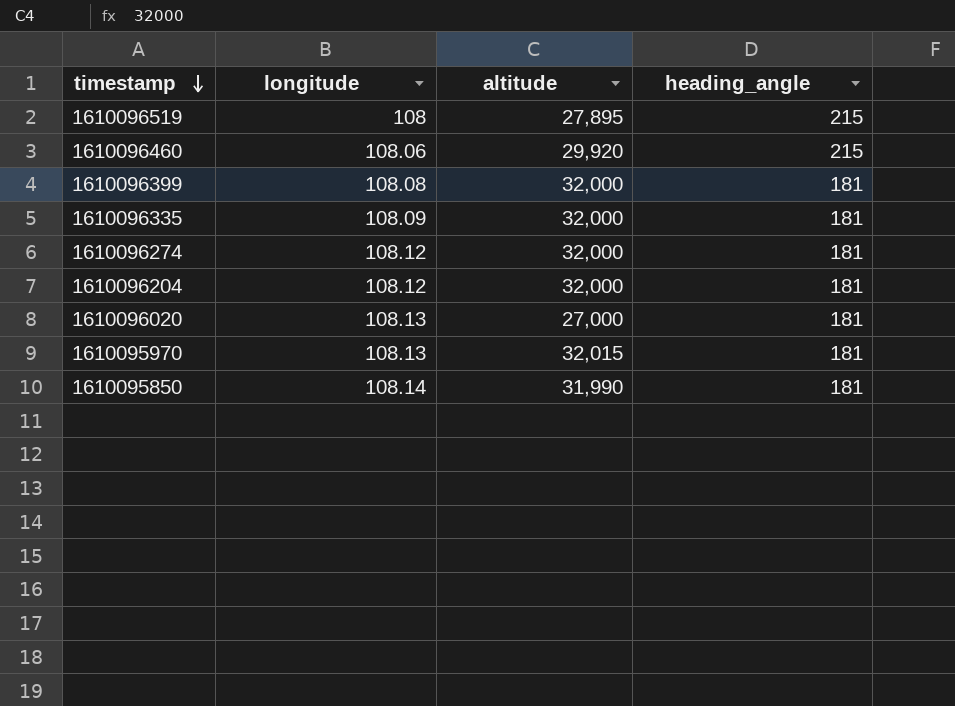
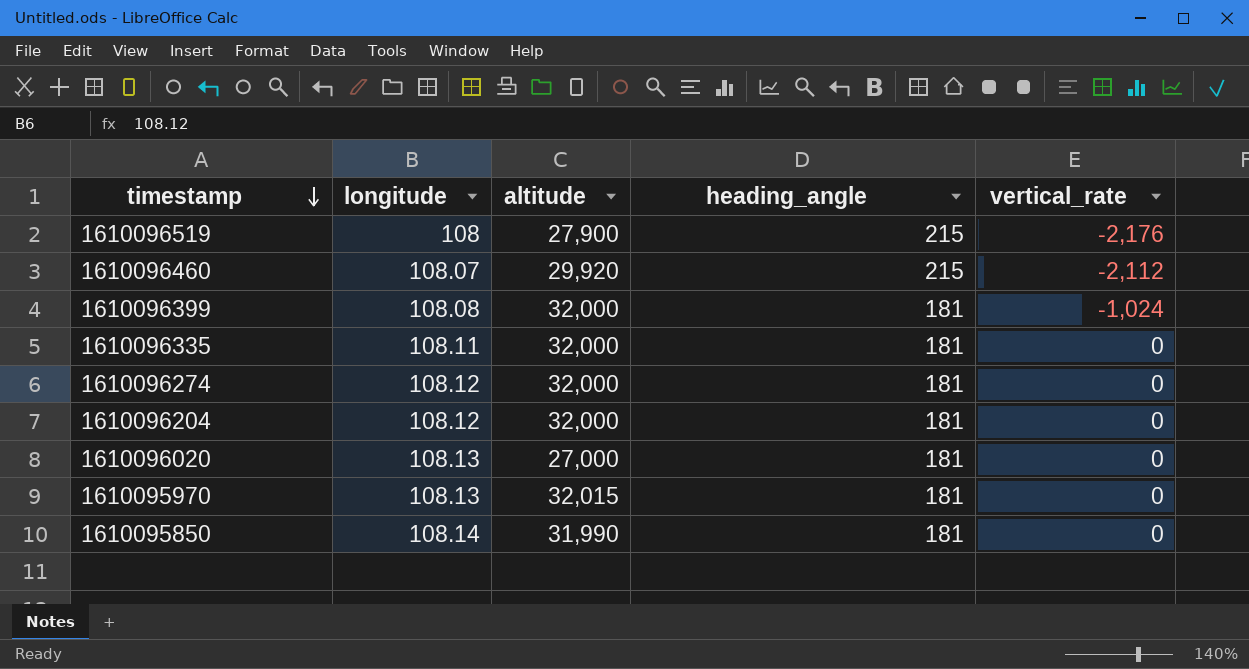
column vertical_rate | position: none -> 5
1610096519 | altitude: 27,895 -> 27,900
1610096460 | longitude: 108.06 -> 108.07
1610096335 | longitude: 108.09 -> 108.11

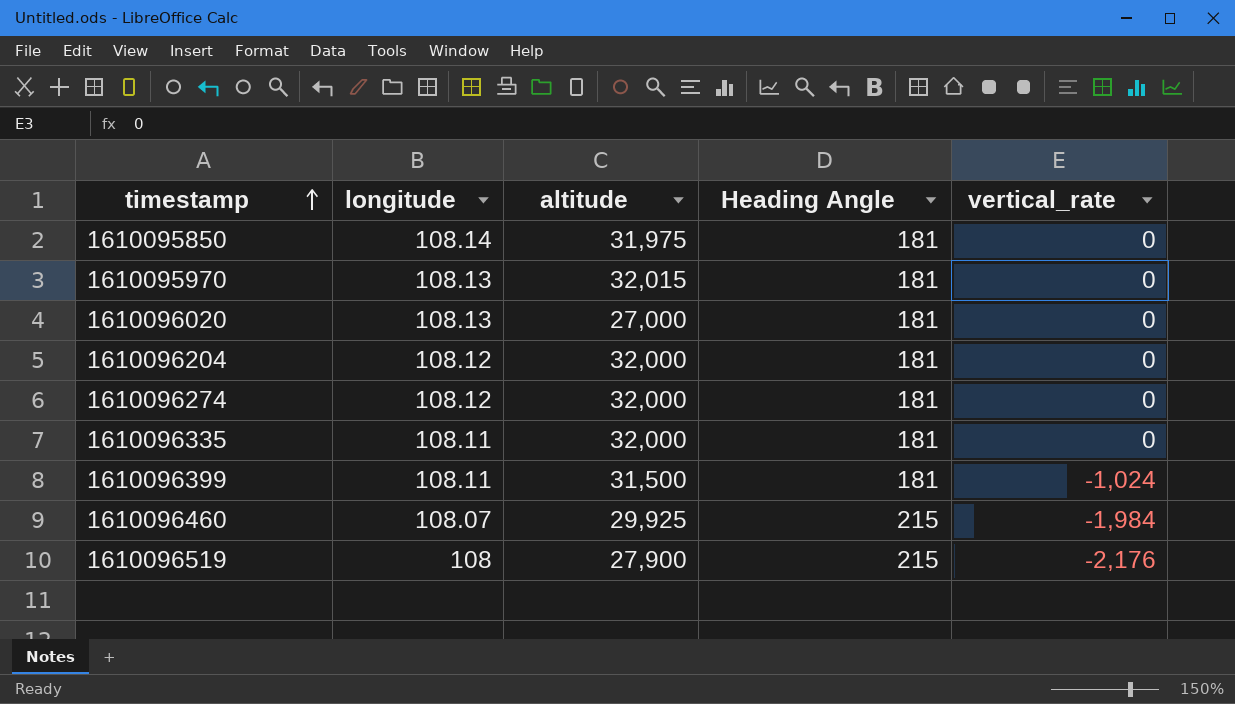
row order: timestamp descending -> timestamp ascending
column name: heading_angle -> Heading Angle
1610095850 | altitude: 31,990 -> 31,975
1610096399 | longitude: 108.08 -> 108.11
1610096399 | altitude: 32,000 -> 31,500
1610096460 | altitude: 29,920 -> 29,925
1610096460 | vertical_rate: -2,112 -> -1,984

